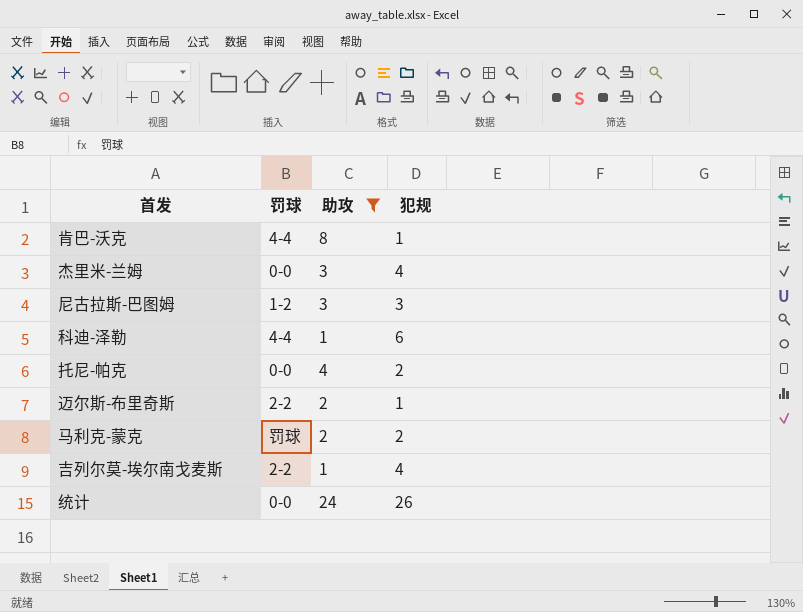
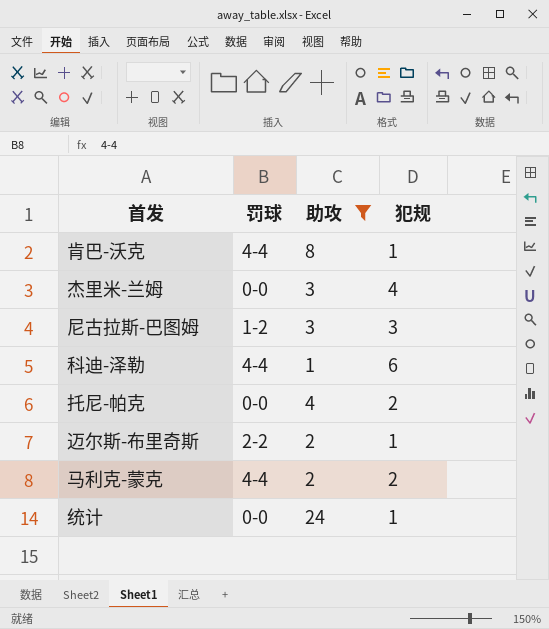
row 吉列尔莫-埃尔南戈麦斯: 2-2 | 1 | 4 -> none
马利克-蒙克 | 罚球: 罚球 -> 4-4
统计 | 犯规: 26 -> 1

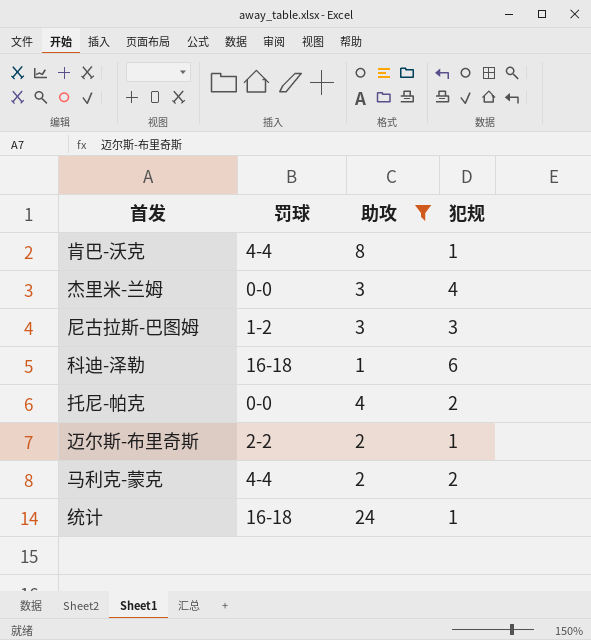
科迪-泽勒 | 罚球: 4-4 -> 16-18
统计 | 罚球: 0-0 -> 16-18

